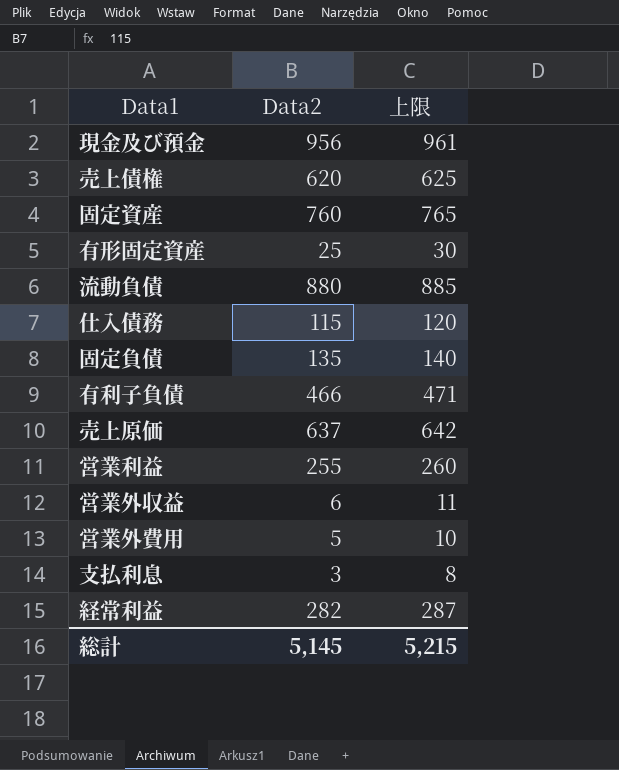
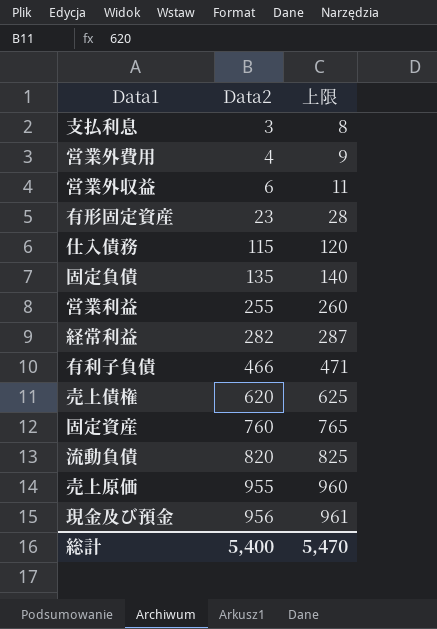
row order: none -> Data2 ascending
営業外費用 | Data2: 5 -> 4
営業外費用 | 上限: 10 -> 9
有形固定資産 | Data2: 25 -> 23
有形固定資産 | 上限: 30 -> 28
流動負債 | Data2: 880 -> 820
流動負債 | 上限: 885 -> 825
売上原価 | Data2: 637 -> 955
売上原価 | 上限: 642 -> 960
総計 | Data2: 5,145 -> 5,400
総計 | 上限: 5,215 -> 5,470

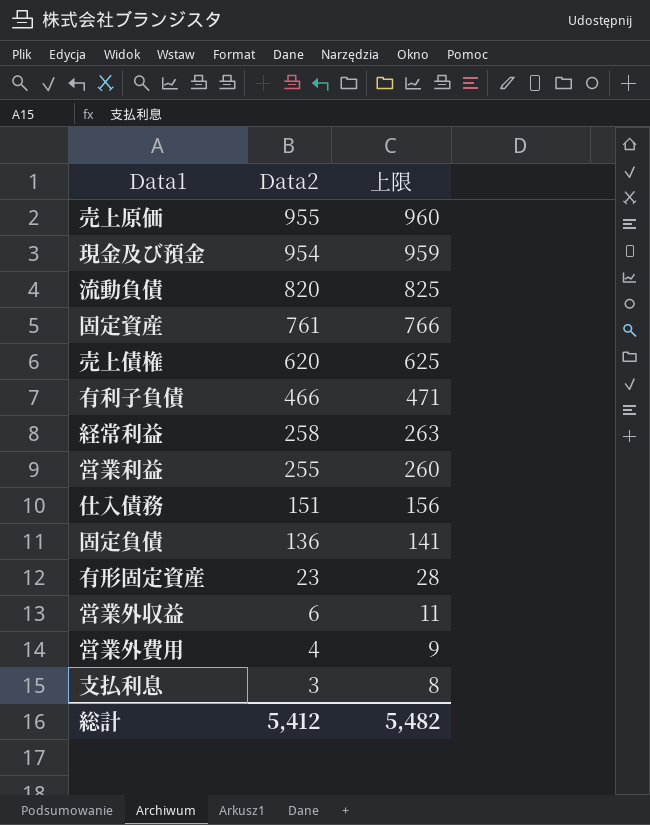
row order: Data2 ascending -> Data2 descending
現金及び預金 | Data2: 956 -> 954
現金及び預金 | 上限: 961 -> 959
固定資産 | Data2: 760 -> 761
固定資産 | 上限: 765 -> 766
経常利益 | Data2: 282 -> 258
経常利益 | 上限: 287 -> 263
仕入債務 | Data2: 115 -> 151
仕入債務 | 上限: 120 -> 156
固定負債 | Data2: 135 -> 136
固定負債 | 上限: 140 -> 141
総計 | Data2: 5,400 -> 5,412
総計 | 上限: 5,470 -> 5,482

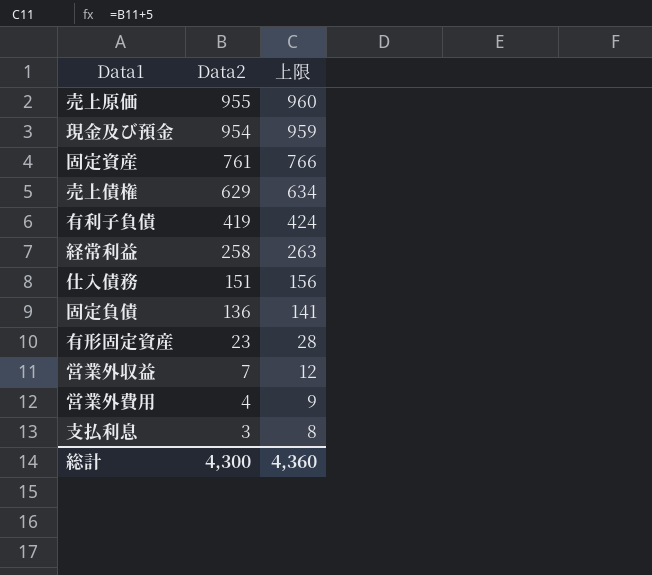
row 流動負債: 820 | 825 -> none
row 営業利益: 255 | 260 -> none
売上債権 | Data2: 620 -> 629
売上債権 | 上限: 625 -> 634
有利子負債 | Data2: 466 -> 419
有利子負債 | 上限: 471 -> 424
営業外収益 | Data2: 6 -> 7
営業外収益 | 上限: 11 -> 12
総計 | Data2: 5,412 -> 4,300
総計 | 上限: 5,482 -> 4,360

